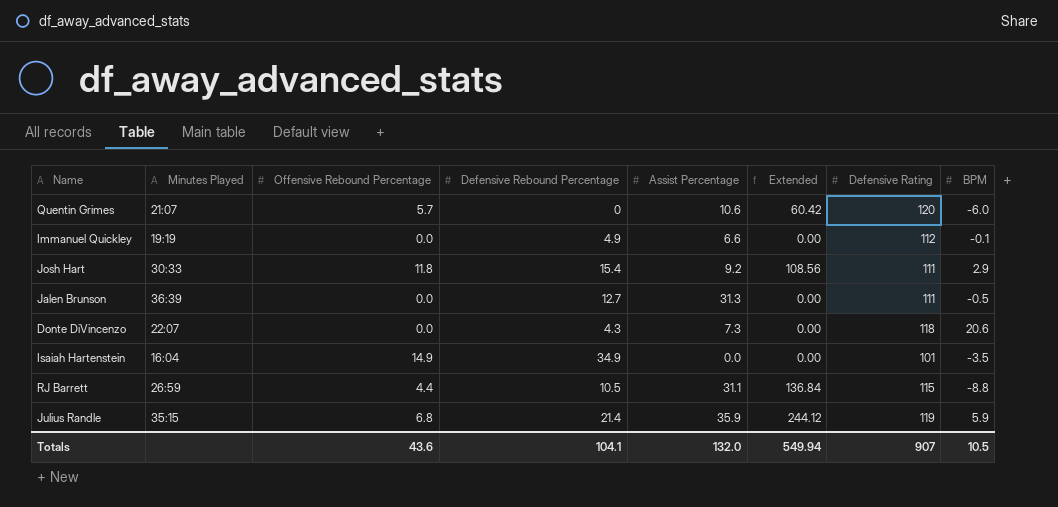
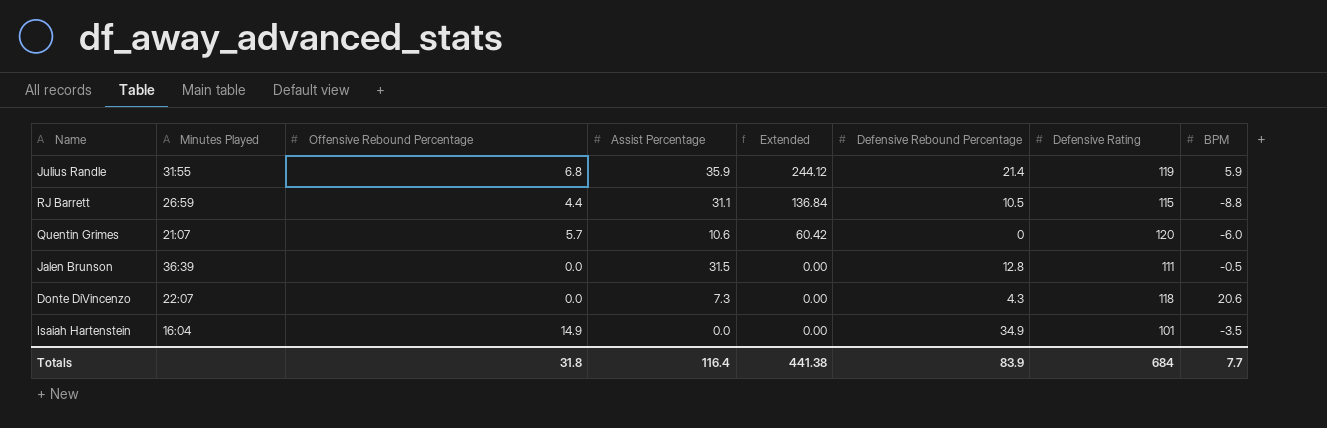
row order: none -> Extended descending
column Defensive Rebound Percentage | position: 4 -> 6
row Immanuel Quickley: 19:19 | 0.0 | 4.9 | 6.6 | 0.00 | 112 | -0.1 -> none
row Josh Hart: 30:33 | 11.8 | 15.4 | 9.2 | 108.56 | 111 | 2.9 -> none
Julius Randle | Minutes Played: 35:15 -> 31:55
Jalen Brunson | Assist Percentage: 31.3 -> 31.5
Jalen Brunson | Defensive Rebound Percentage: 12.7 -> 12.8
Totals | Offensive Rebound Percentage: 43.6 -> 31.8
Totals | Assist Percentage: 132.0 -> 116.4
Totals | Extended: 549.94 -> 441.38
Totals | Defensive Rebound Percentage: 104.1 -> 83.9
Totals | Defensive Rating: 907 -> 684
Totals | BPM: 10.5 -> 7.7

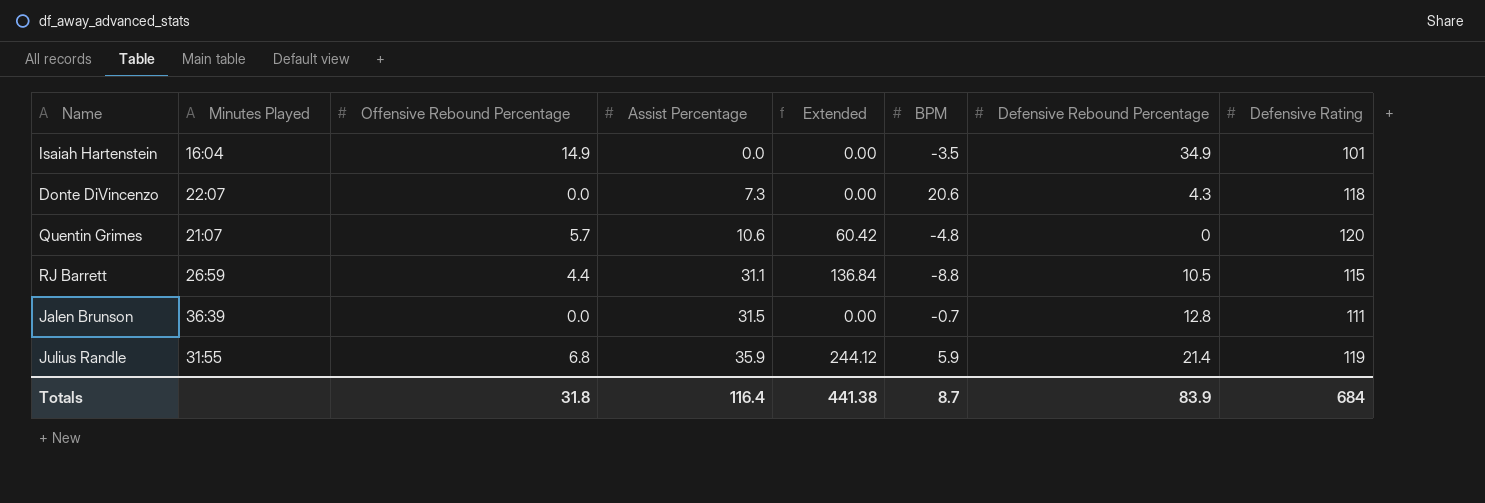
row order: Extended descending -> Assist Percentage ascending
column BPM | position: 8 -> 6
Quentin Grimes | BPM: -6.0 -> -4.8
Jalen Brunson | BPM: -0.5 -> -0.7
Totals | BPM: 7.7 -> 8.7

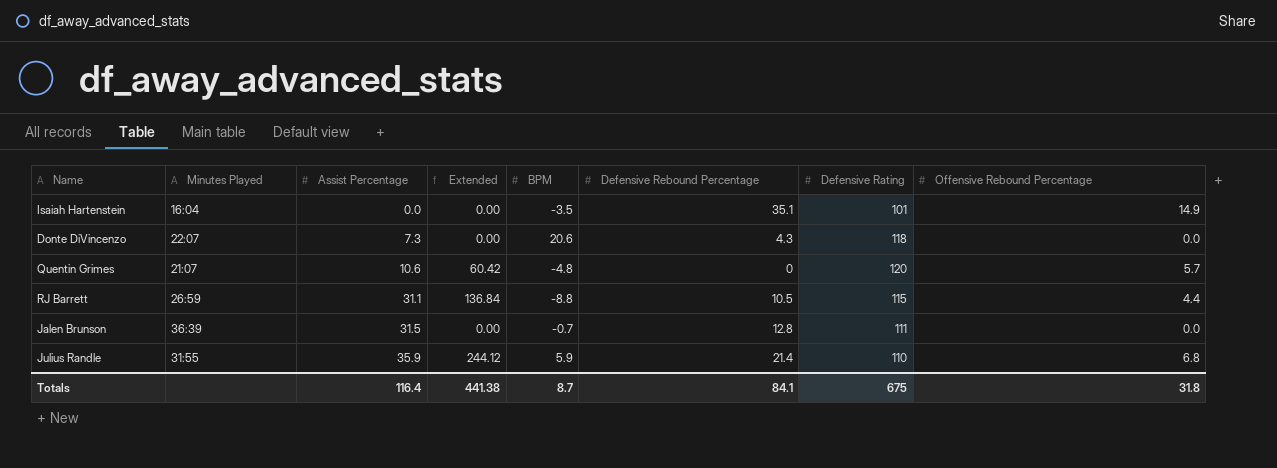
column Offensive Rebound Percentage | position: 3 -> 8
Isaiah Hartenstein | Defensive Rebound Percentage: 34.9 -> 35.1
Julius Randle | Defensive Rating: 119 -> 110
Totals | Defensive Rebound Percentage: 83.9 -> 84.1
Totals | Defensive Rating: 684 -> 675

